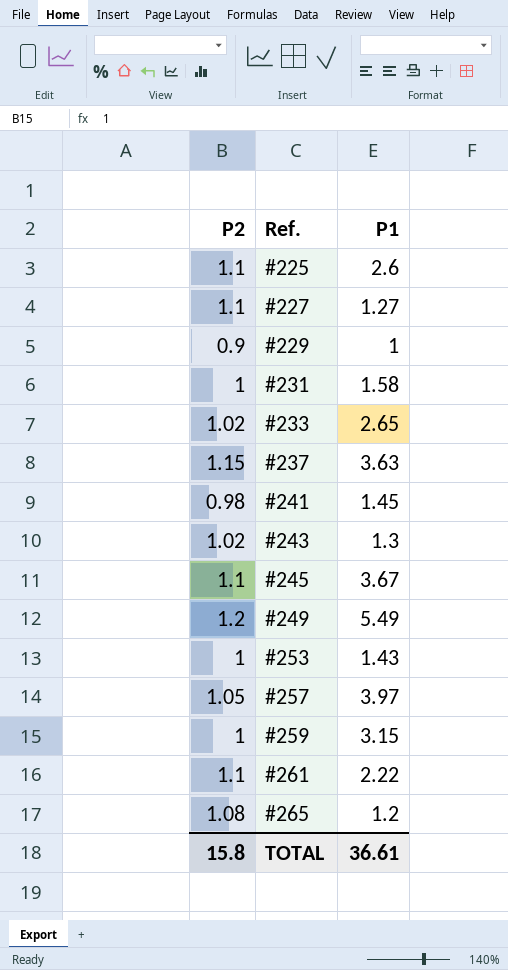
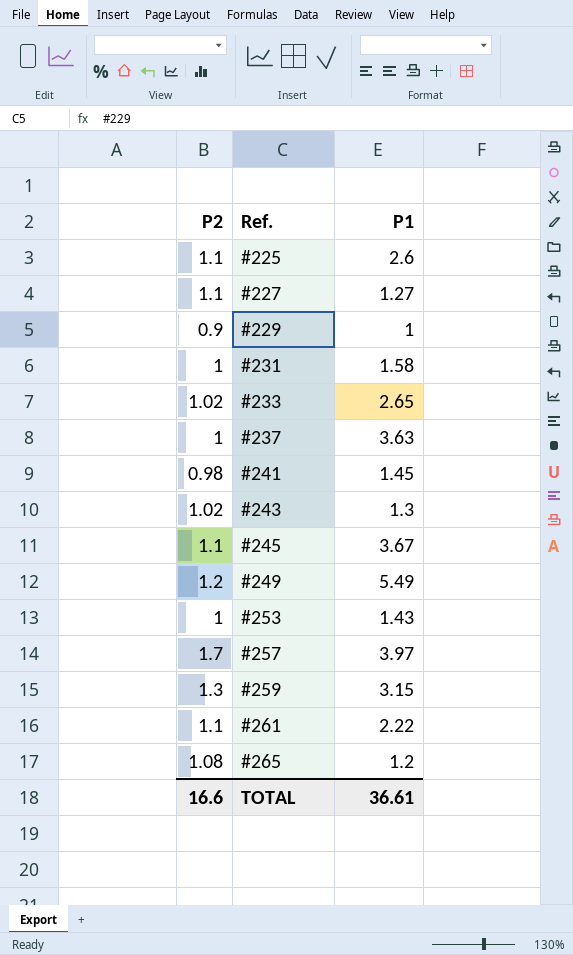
#237 | P2: 1.15 -> 1
#257 | P2: 1.05 -> 1.7
#259 | P2: 1 -> 1.3
TOTAL | P2: 15.8 -> 16.6

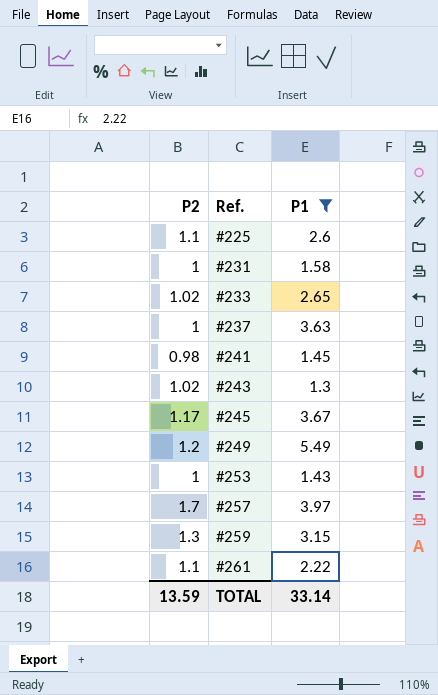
filter: none -> P1 >= 1.3
#245 | P2: 1.1 -> 1.17
TOTAL | P2: 16.6 -> 13.59
TOTAL | P1: 36.61 -> 33.14

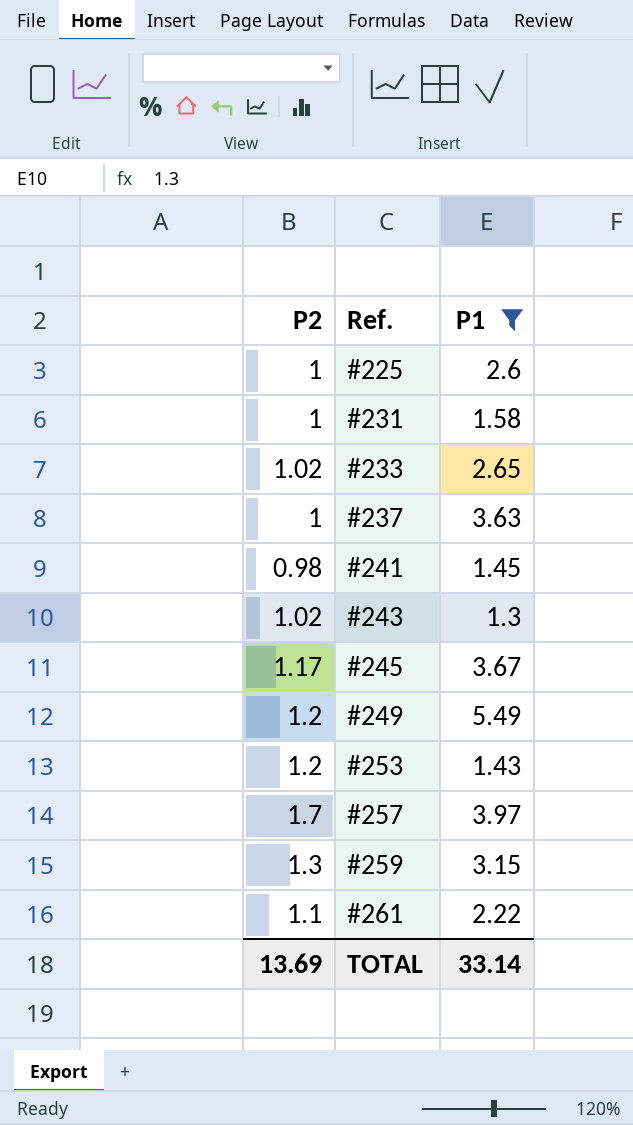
#225 | P2: 1.1 -> 1
#253 | P2: 1 -> 1.2
TOTAL | P2: 13.59 -> 13.69

